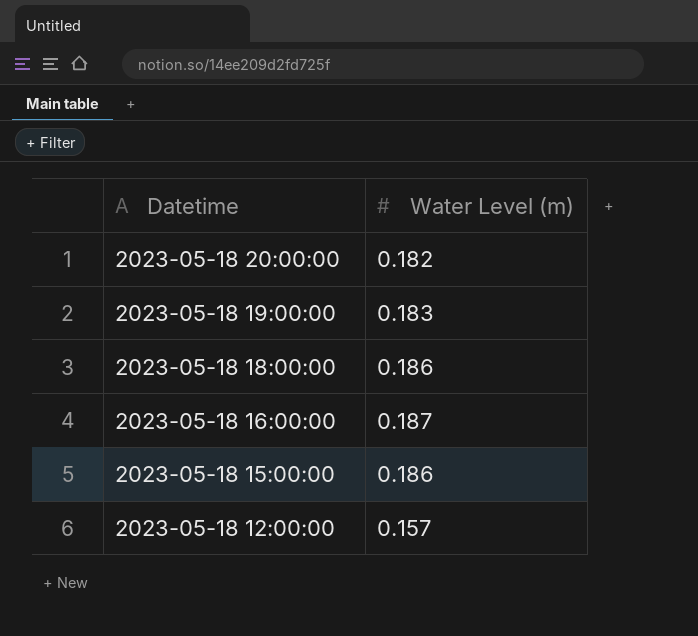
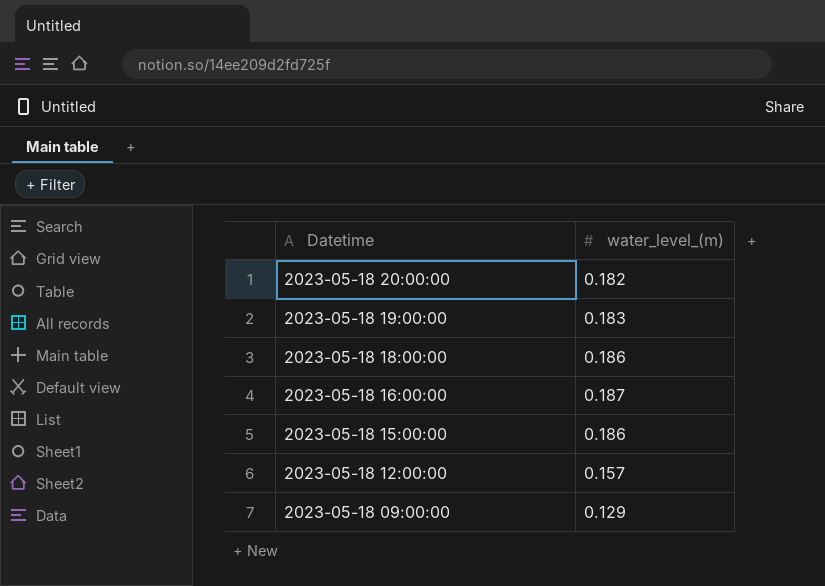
column name: Water Level (m) -> water_level_(m)
row 2023-05-18 09:00:00: none -> 0.129

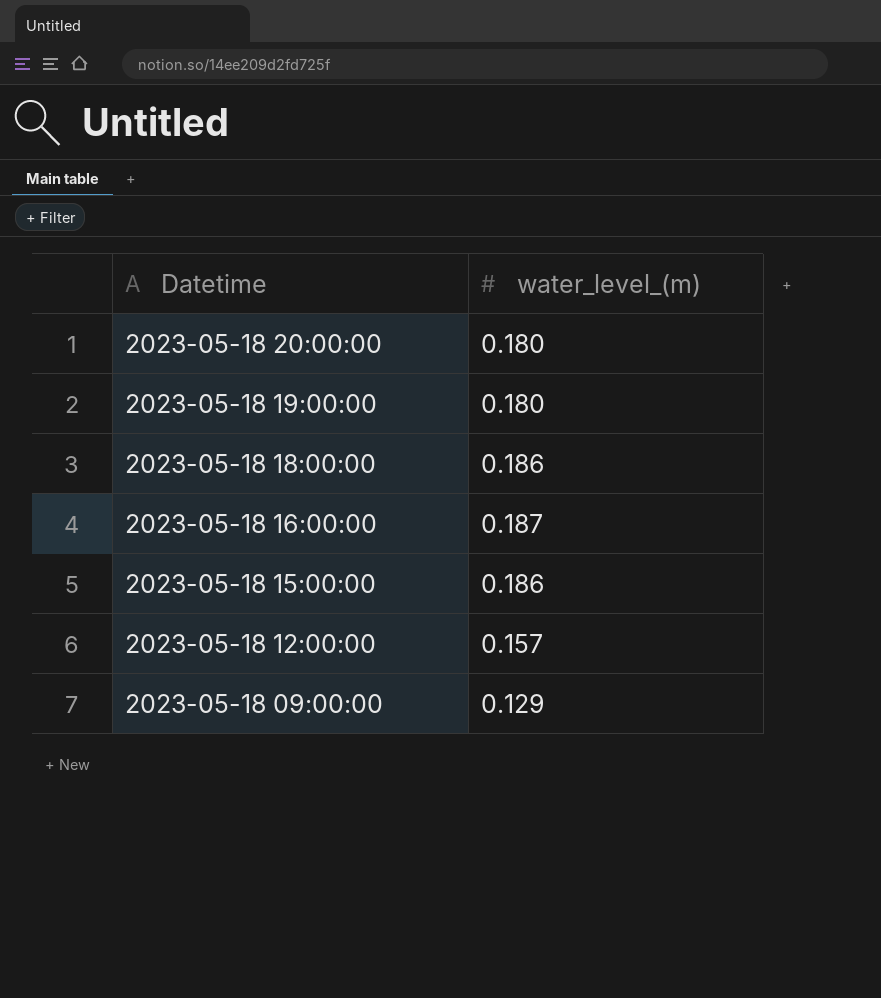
2023-05-18 20:00:00 | water_level_(m): 0.182 -> 0.180
2023-05-18 19:00:00 | water_level_(m): 0.183 -> 0.180

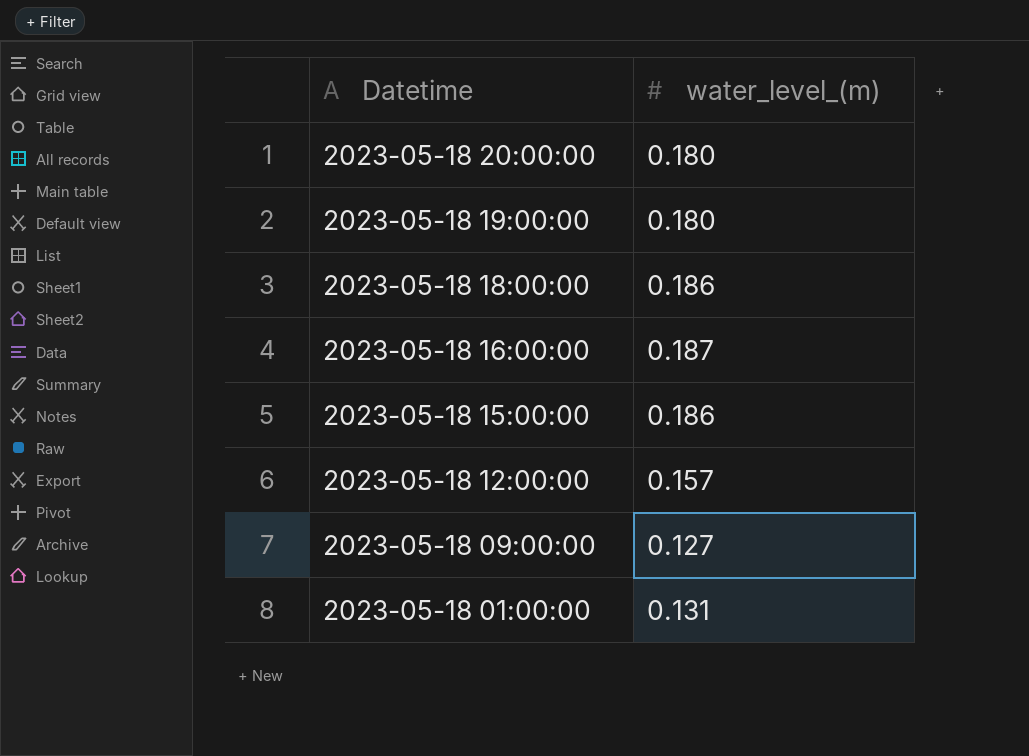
2023-05-18 09:00:00 | water_level_(m): 0.129 -> 0.127
row 2023-05-18 01:00:00: none -> 0.131

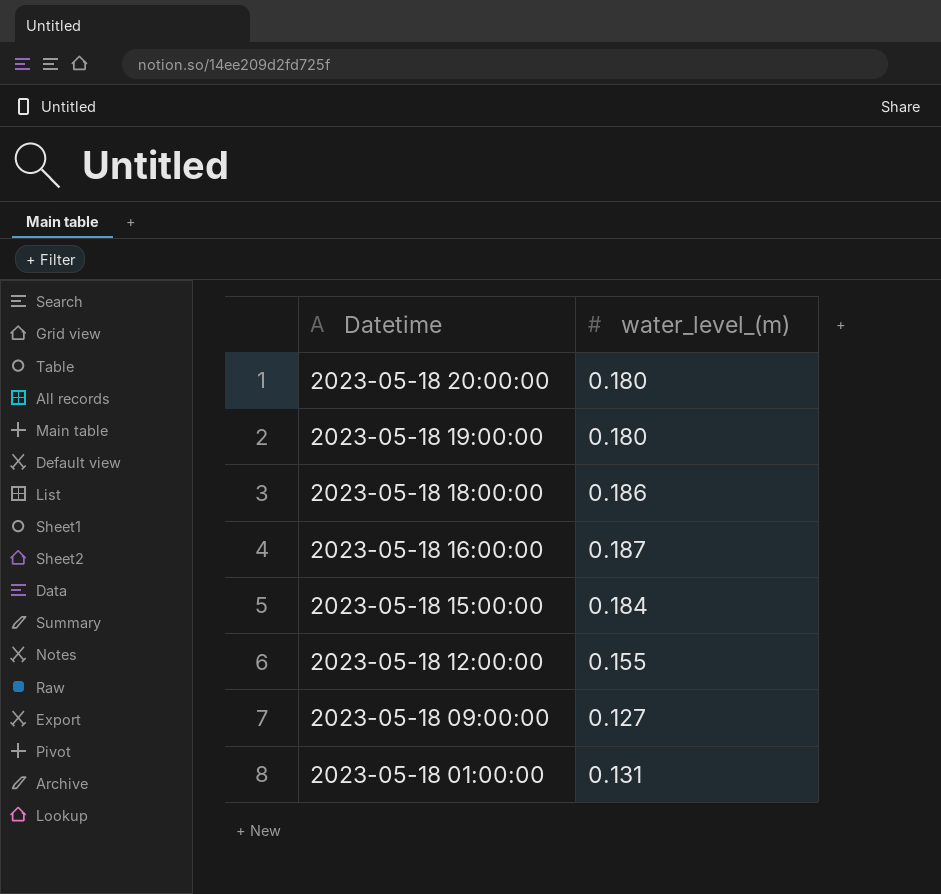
2023-05-18 15:00:00 | water_level_(m): 0.186 -> 0.184
2023-05-18 12:00:00 | water_level_(m): 0.157 -> 0.155

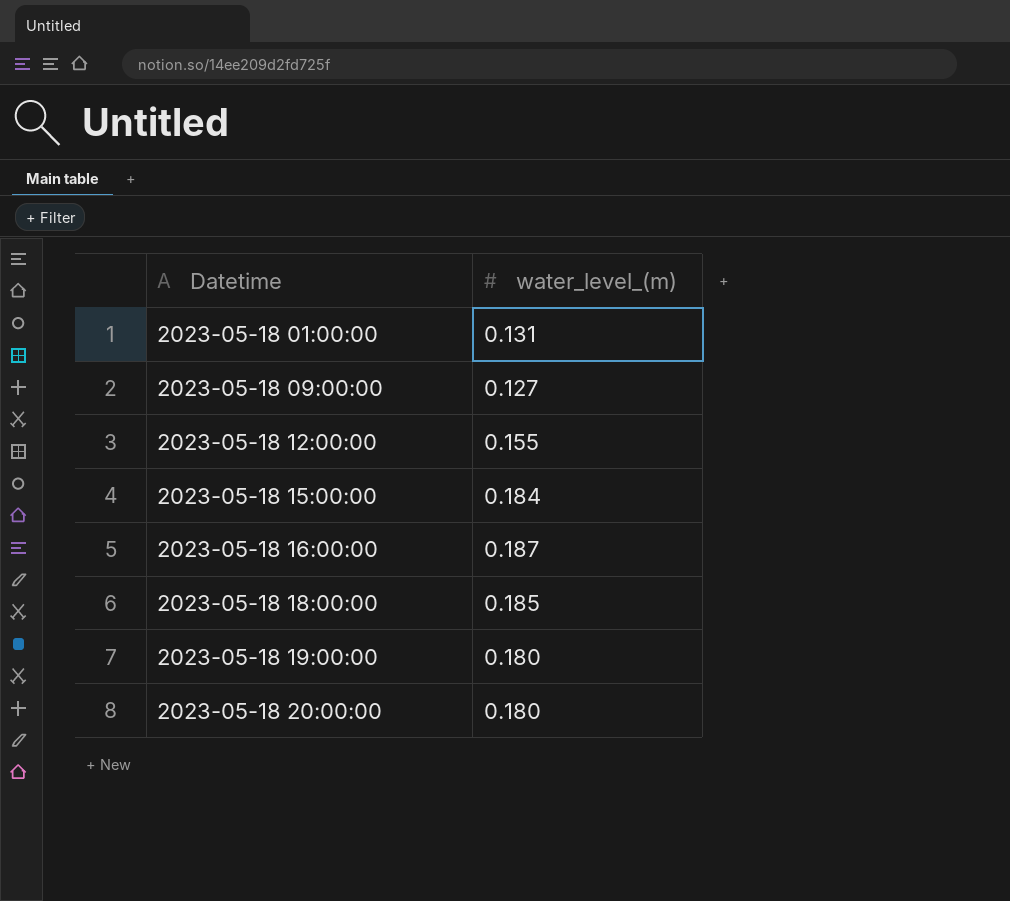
row order: Datetime descending -> Datetime ascending
2023-05-18 18:00:00 | water_level_(m): 0.186 -> 0.185

